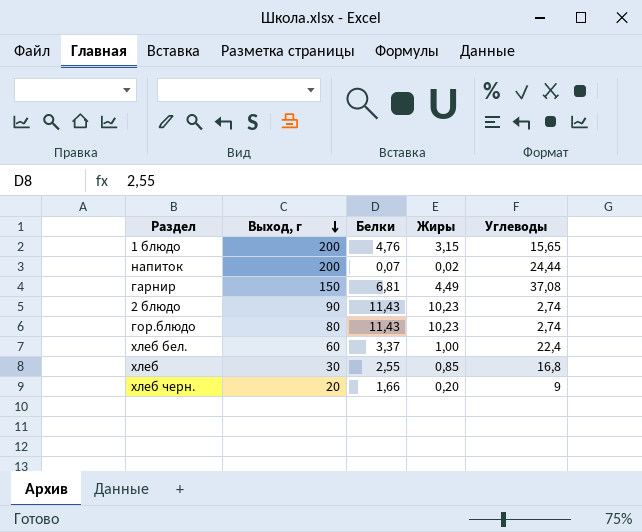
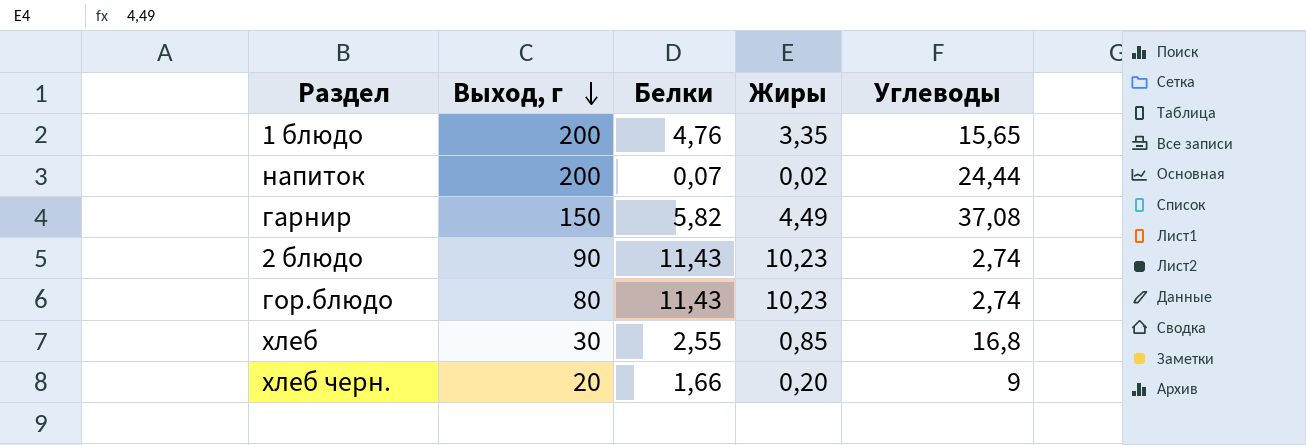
row хлеб бел.: 60 | 3,37 | 1,00 | 22,4 -> none
1 блюдо | Жиры: 3,15 -> 3,35
гарнир | Белки: 6,81 -> 5,82

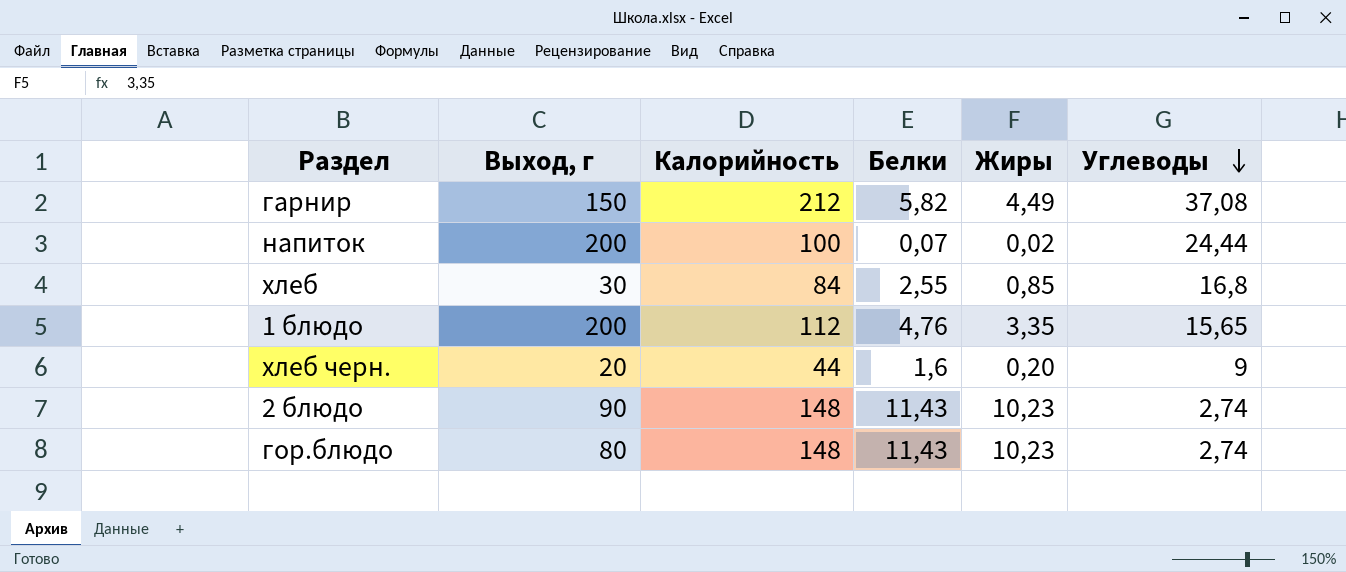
row order: Выход, г descending -> Углеводы descending
column Калорийность | position: none -> 3
хлеб черн. | Белки: 1,66 -> 1,6

